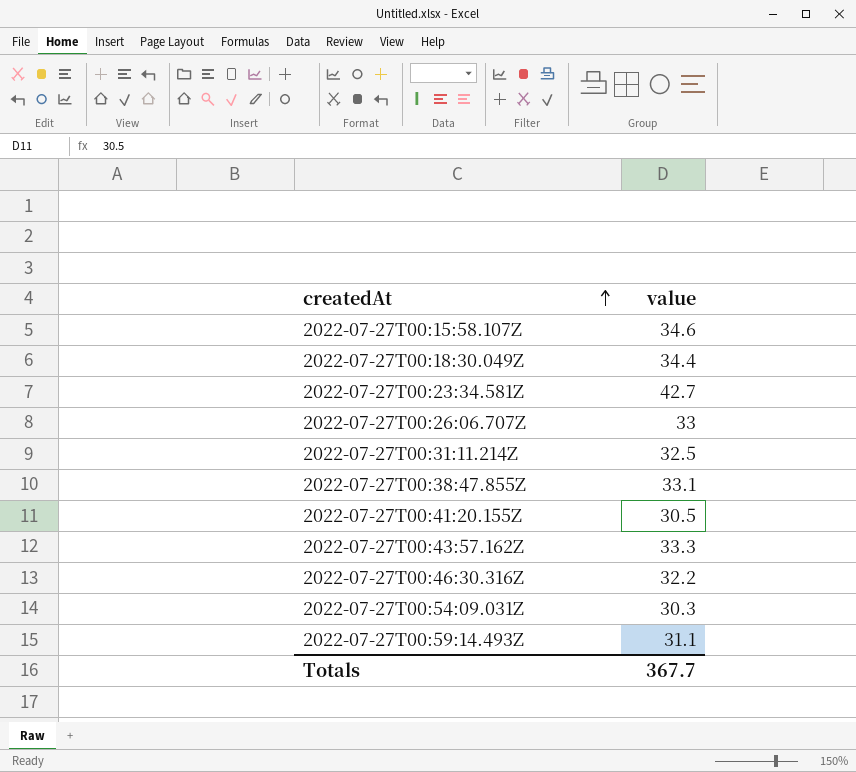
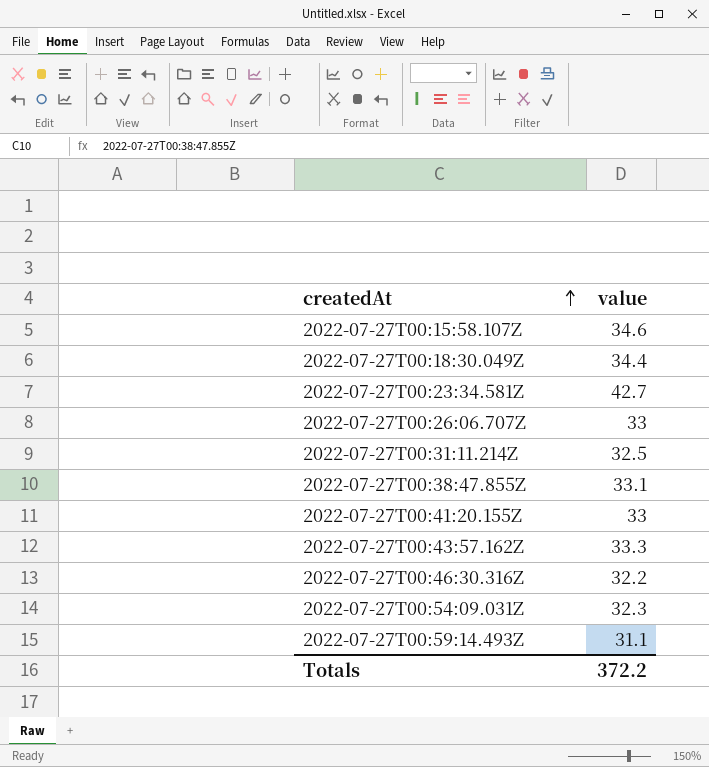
2022-07-27T00:41:20.155Z | value: 30.5 -> 33
2022-07-27T00:54:09.031Z | value: 30.3 -> 32.3
Totals | value: 367.7 -> 372.2

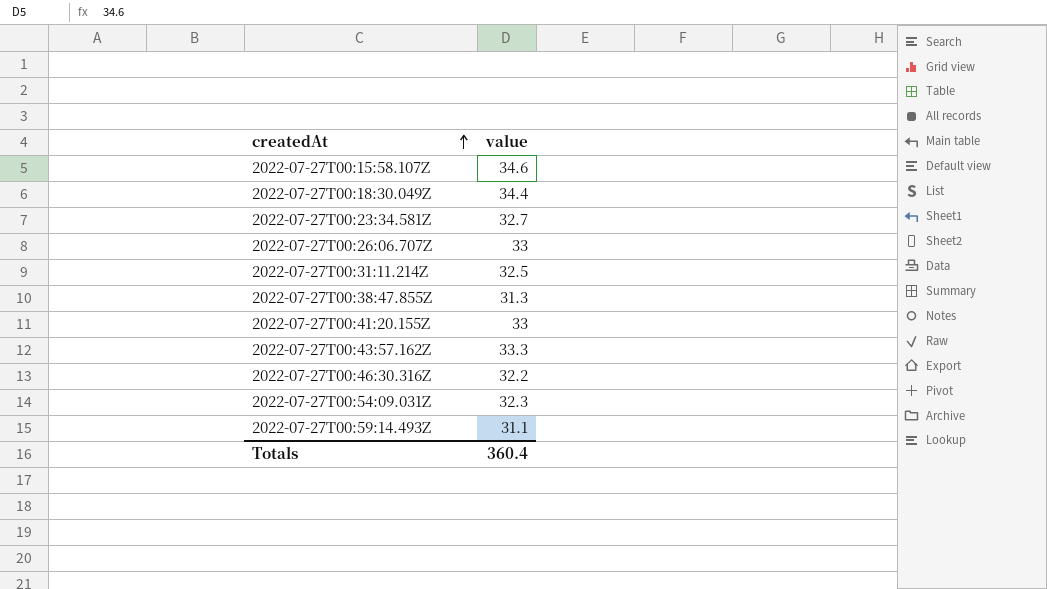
2022-07-27T00:23:34.581Z | value: 42.7 -> 32.7
2022-07-27T00:38:47.855Z | value: 33.1 -> 31.3
Totals | value: 372.2 -> 360.4

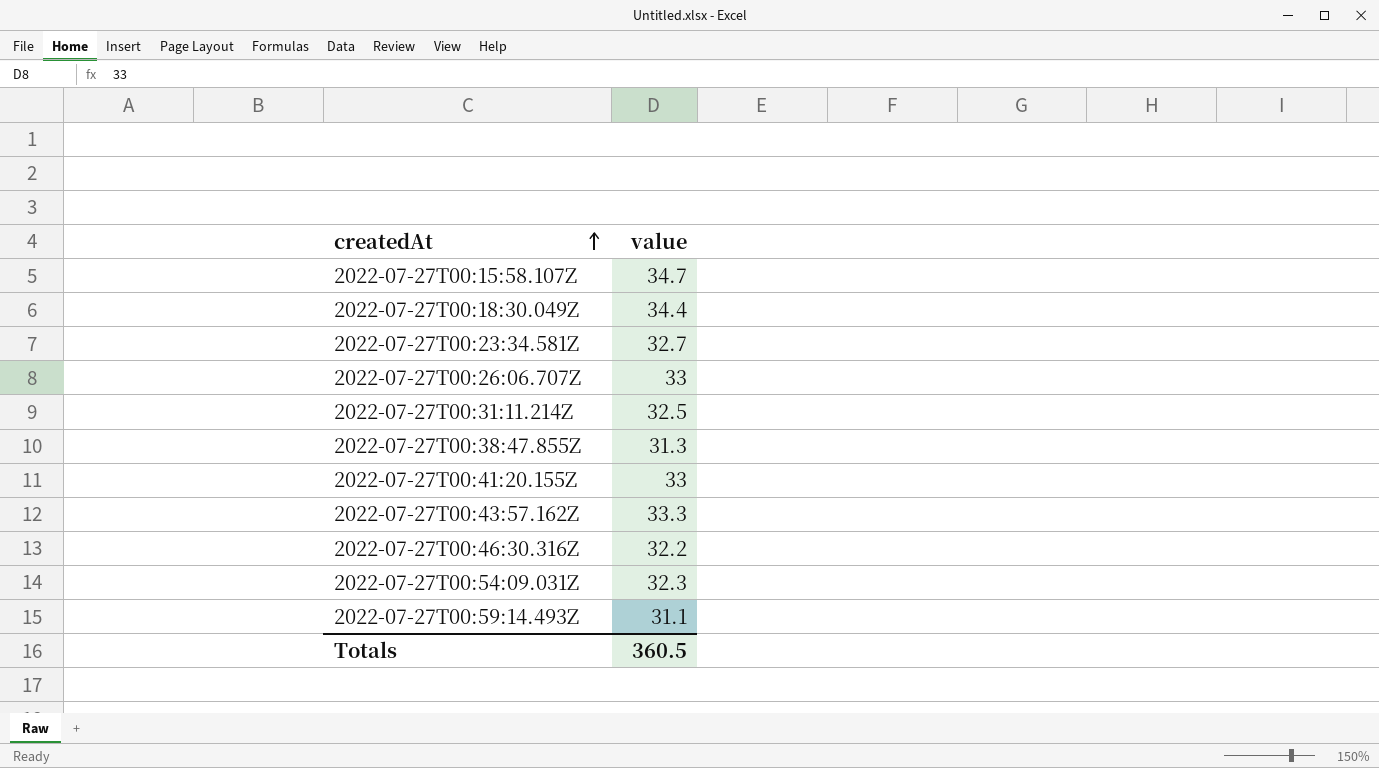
2022-07-27T00:15:58.107Z | value: 34.6 -> 34.7
Totals | value: 360.4 -> 360.5

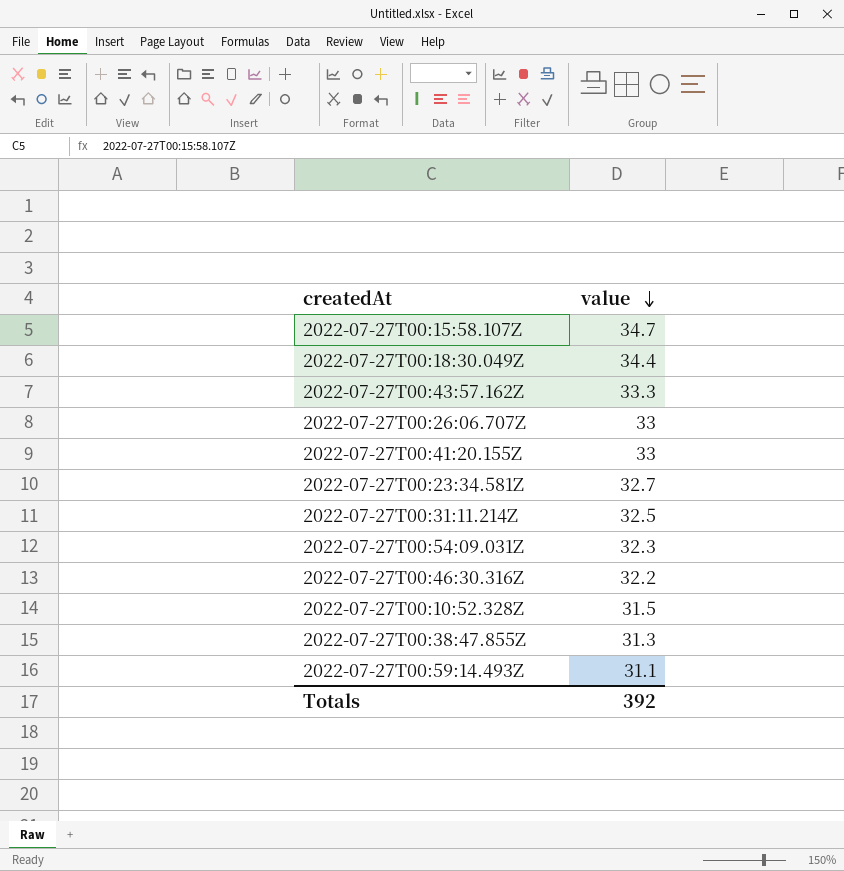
row order: createdAt ascending -> value descending
row 2022-07-27T00:10:52.328Z: none -> 31.5
Totals | value: 360.5 -> 392

